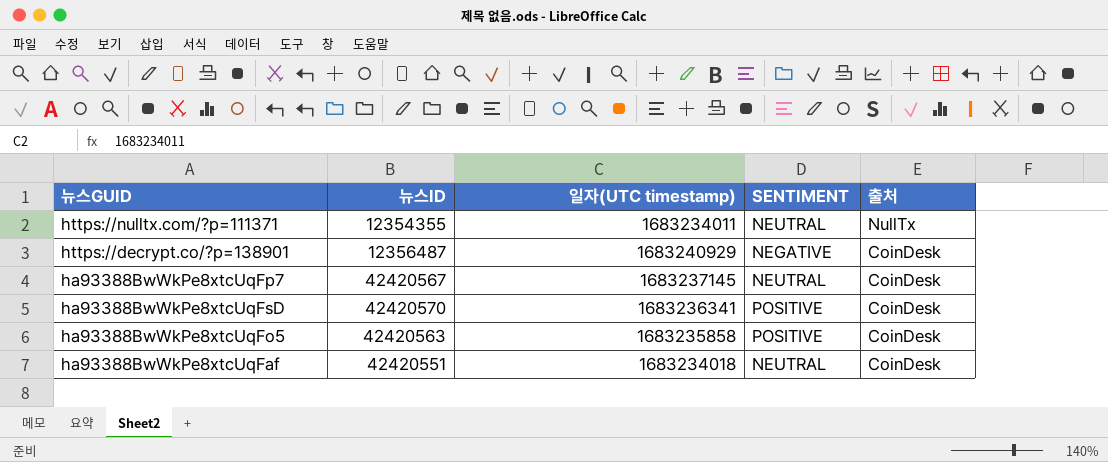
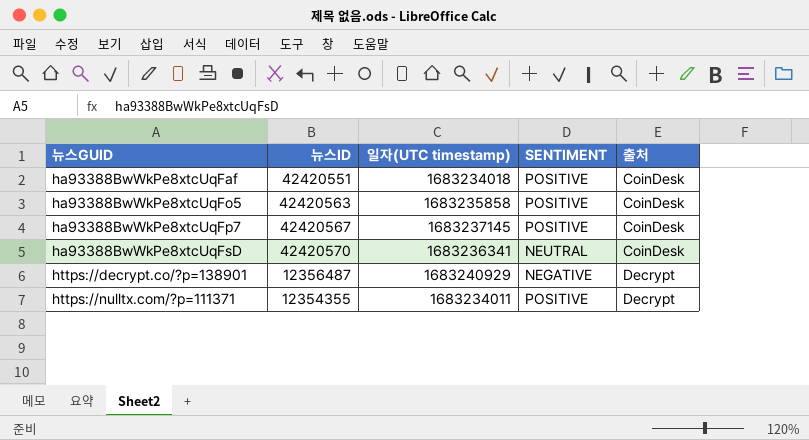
row order: 출처 descending -> 뉴스GUID ascending
ha93388BwWkPe8xtcUqFaf | SENTIMENT: NEUTRAL -> POSITIVE
ha93388BwWkPe8xtcUqFp7 | SENTIMENT: NEUTRAL -> POSITIVE
ha93388BwWkPe8xtcUqFsD | SENTIMENT: POSITIVE -> NEUTRAL
https://decrypt.co/?p=138901 | 출처: CoinDesk -> Decrypt
https://nulltx.com/?p=111371 | SENTIMENT: NEUTRAL -> POSITIVE
https://nulltx.com/?p=111371 | 출처: NullTx -> Decrypt

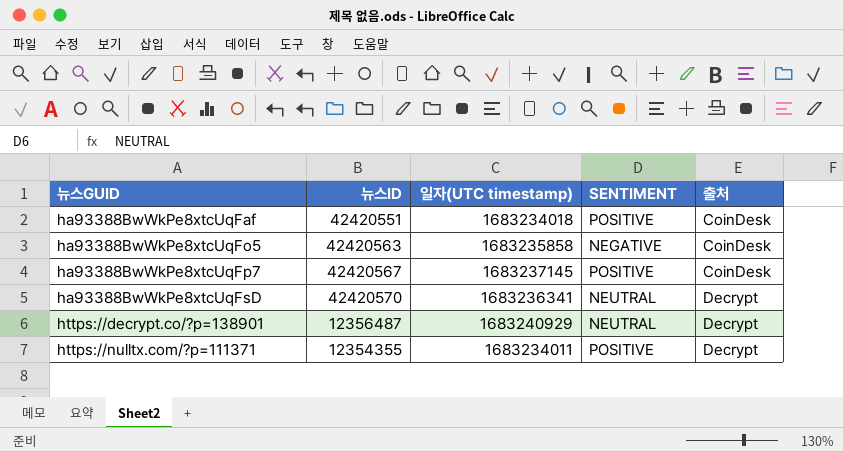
ha93388BwWkPe8xtcUqFo5 | SENTIMENT: POSITIVE -> NEGATIVE
ha93388BwWkPe8xtcUqFsD | 출처: CoinDesk -> Decrypt
https://decrypt.co/?p=138901 | SENTIMENT: NEGATIVE -> NEUTRAL

